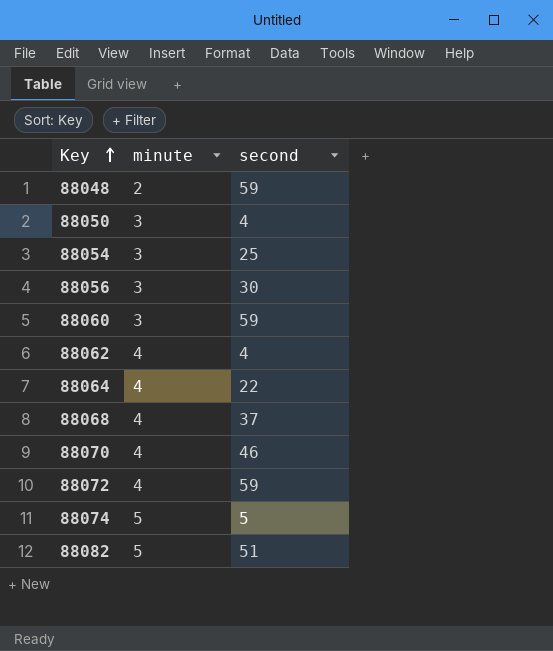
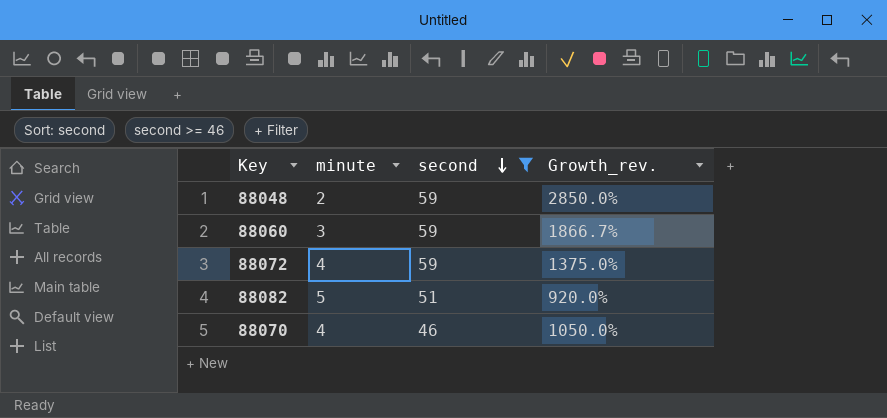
filter: none -> second >= 46
row order: Key ascending -> second descending
column Growth_rev. | formula: none -> ([second] - [minute]) / [minute]

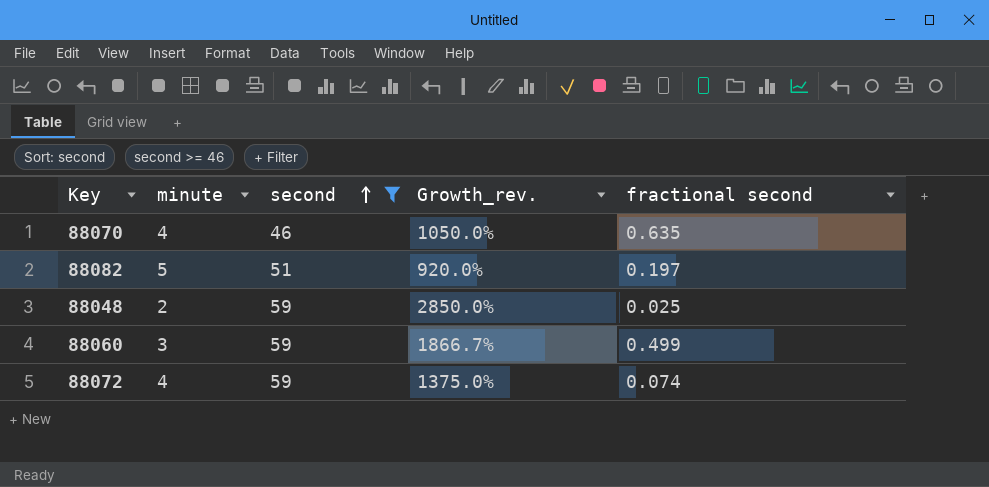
row order: second descending -> second ascending
column fractional second | position: none -> 5

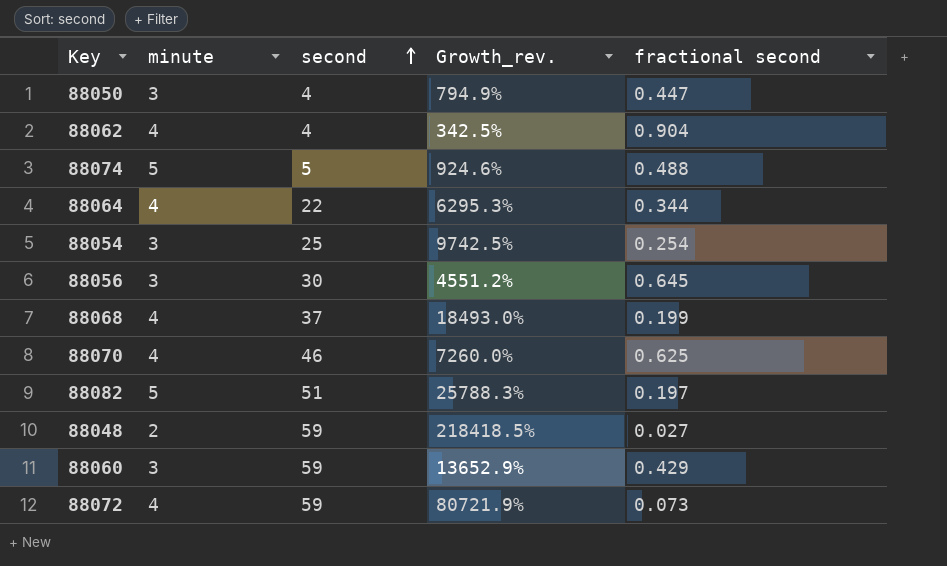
filter: second >= 46 -> none
column Growth_rev. | formula: ([second] - [minute]) / [minute] -> ([second] - [fractional second]) / [fractional second]
88070 | fractional second: 0.635 -> 0.625
88048 | fractional second: 0.025 -> 0.027
88060 | fractional second: 0.499 -> 0.429
88072 | fractional second: 0.074 -> 0.073

